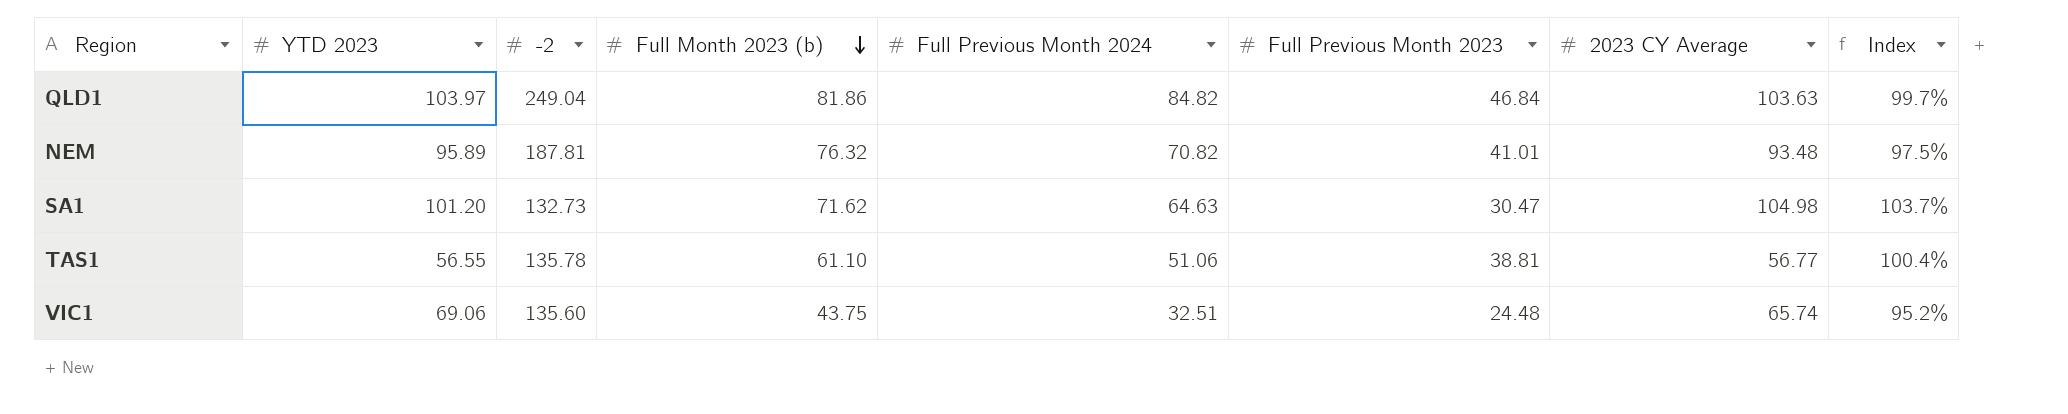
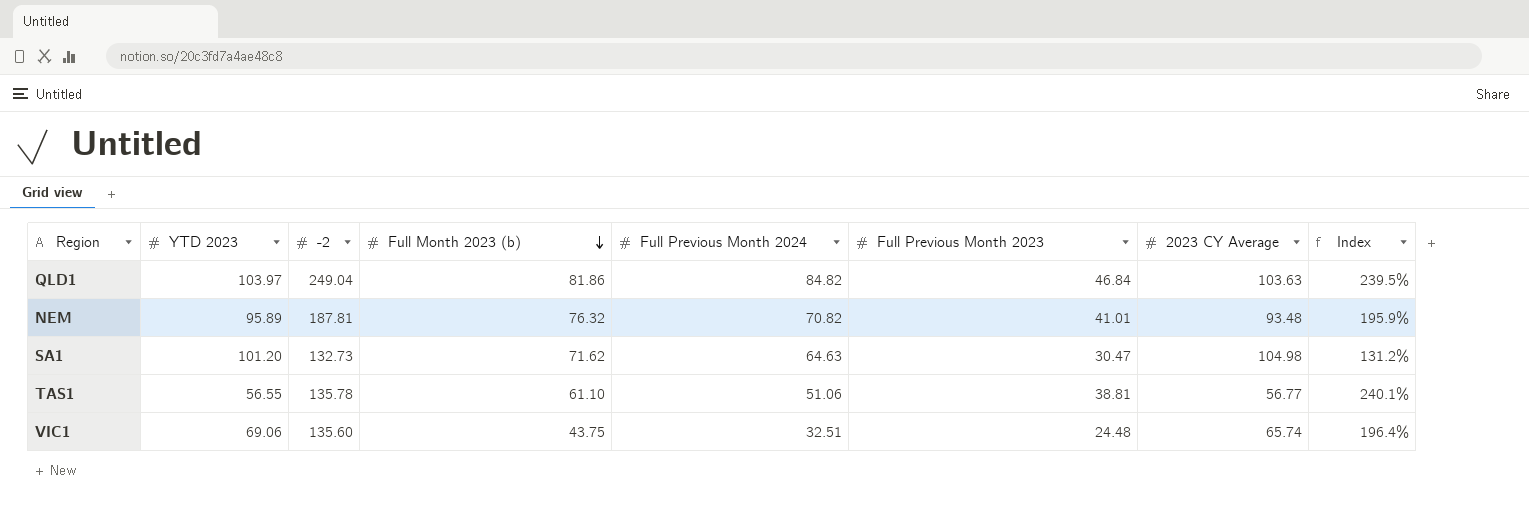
column Index | formula: [2023 CY Average] / [YTD 2023] -> [-2] / [YTD 2023]

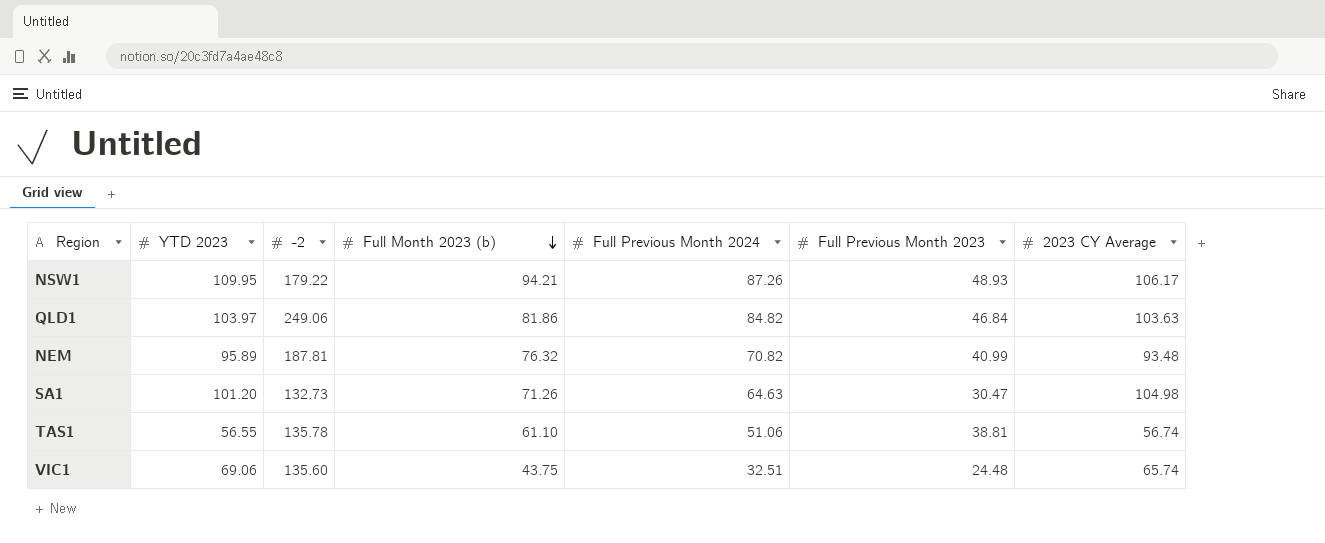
column Index | formula: [-2] / [YTD 2023] -> none
row NSW1: none -> 109.95 | 179.22 | 94.21 | 87.26 | 48.93 | 106.17
QLD1 | -2: 249.04 -> 249.06
NEM | Full Previous Month 2023: 41.01 -> 40.99
SA1 | Full Month 2023 (b): 71.62 -> 71.26
TAS1 | 2023 CY Average: 56.77 -> 56.74

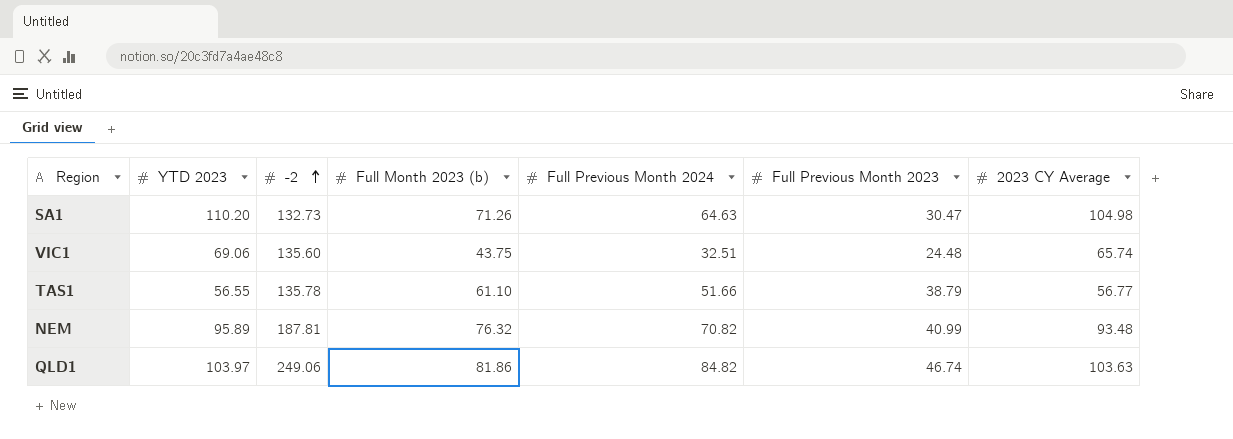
row order: Full Month 2023 (b) descending -> -2 ascending
row NSW1: 109.95 | 179.22 | 94.21 | 87.26 | 48.93 | 106.17 -> none
SA1 | YTD 2023: 101.20 -> 110.20
TAS1 | Full Previous Month 2024: 51.06 -> 51.66
TAS1 | Full Previous Month 2023: 38.81 -> 38.79
TAS1 | 2023 CY Average: 56.74 -> 56.77
QLD1 | Full Previous Month 2023: 46.84 -> 46.74

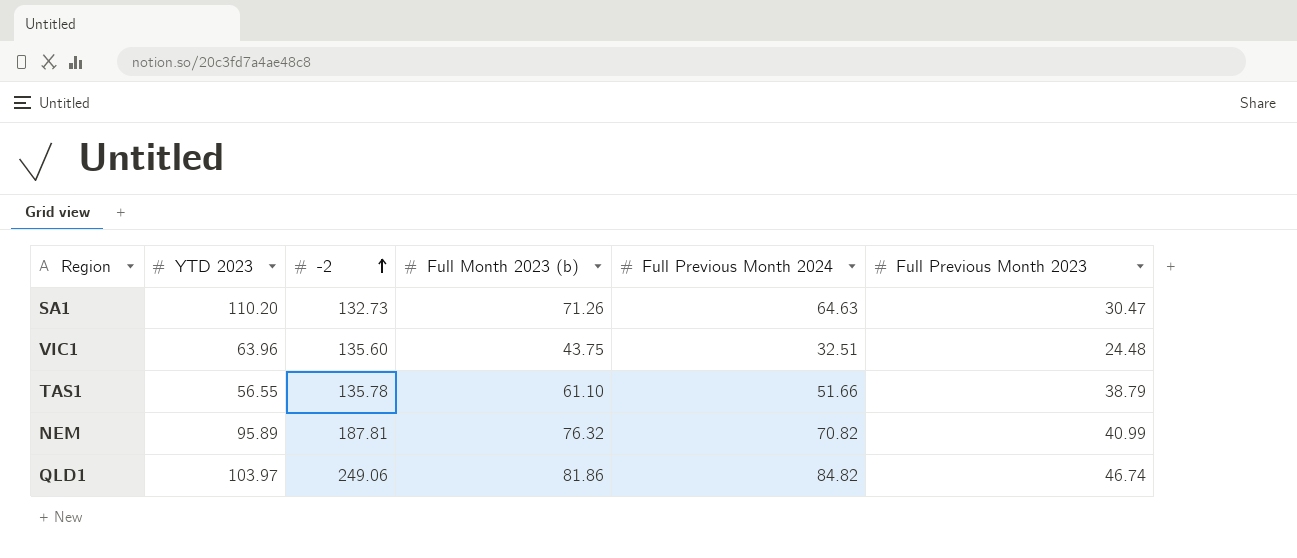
column 2023 CY Average | position: 7 -> none
VIC1 | YTD 2023: 69.06 -> 63.96

